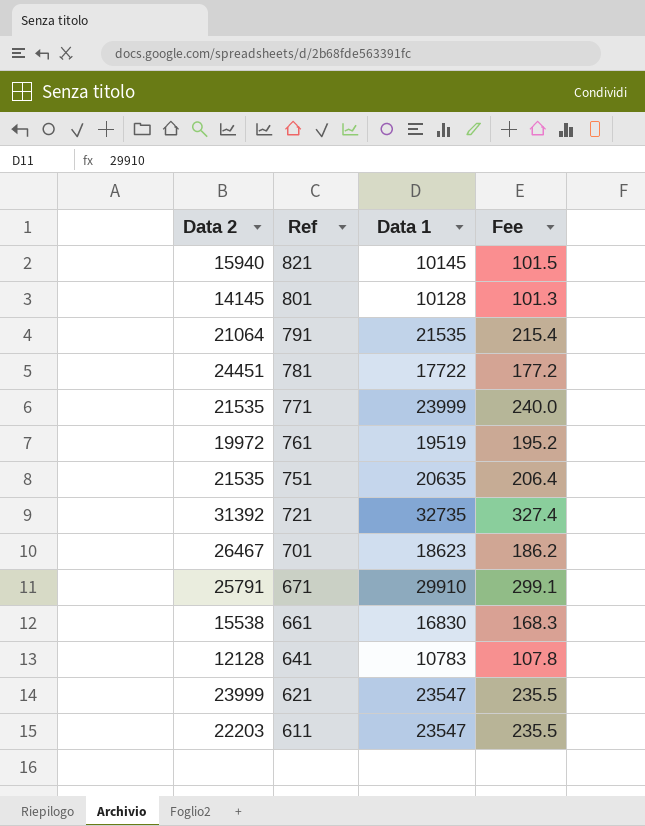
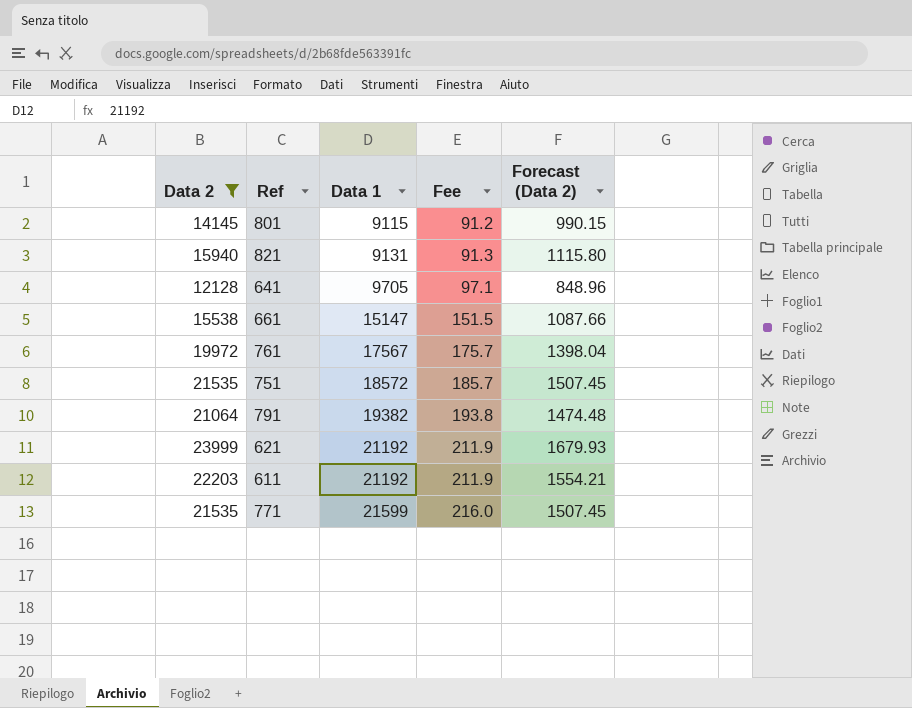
filter: none -> Data 2 <= 23999
row order: Ref descending -> Data 1 ascending
column Forecast (Data 2) | formula: none -> [Data 2] * 0.07
801 | Data 1: 10128 -> 9115
801 | Fee: 101.3 -> 91.2
821 | Data 1: 10145 -> 9131
821 | Fee: 101.5 -> 91.3
641 | Data 1: 10783 -> 9705
641 | Fee: 107.8 -> 97.1
661 | Data 1: 16830 -> 15147
661 | Fee: 168.3 -> 151.5
761 | Data 1: 19519 -> 17567
761 | Fee: 195.2 -> 175.7
751 | Data 1: 20635 -> 18572
751 | Fee: 206.4 -> 185.7
791 | Data 1: 21535 -> 19382
791 | Fee: 215.4 -> 193.8
621 | Data 1: 23547 -> 21192
621 | Fee: 235.5 -> 211.9
611 | Data 1: 23547 -> 21192
611 | Fee: 235.5 -> 211.9
771 | Data 1: 23999 -> 21599
771 | Fee: 240.0 -> 216.0

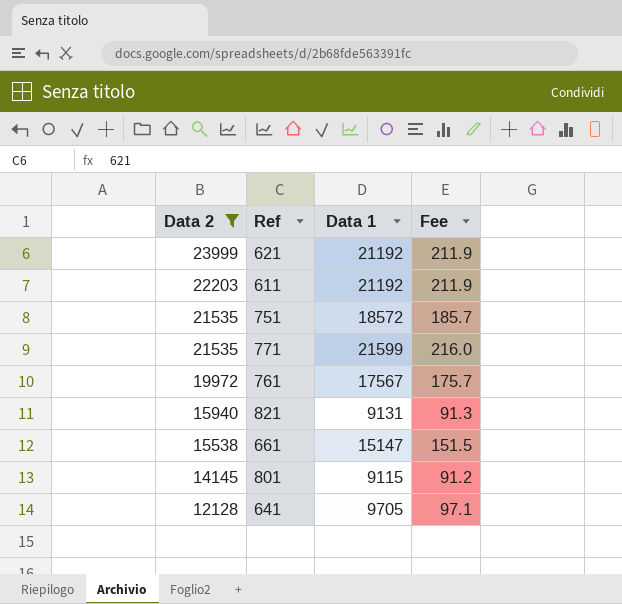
row order: Data 1 ascending -> Data 2 descending
column Forecast (Data 2) | formula: [Data 2] * 0.07 -> none
row 791: 21064 | 19382 | 193.8 | 1474.48 -> none

